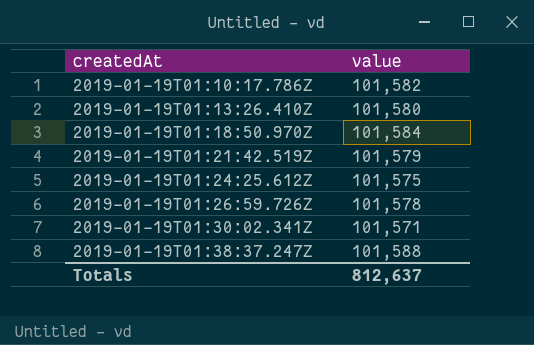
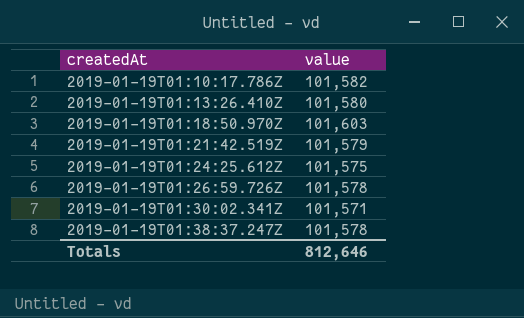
2019-01-19T01:18:50.970Z | value: 101,584 -> 101,603
2019-01-19T01:38:37.247Z | value: 101,588 -> 101,578
Totals | value: 812,637 -> 812,646

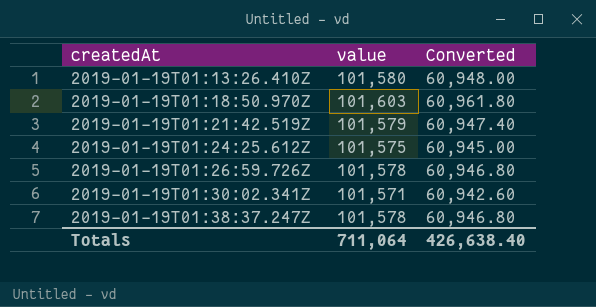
column Converted | formula: none -> [value] * 0.6
row 2019-01-19T01:10:17.786Z: 101,582 -> none
Totals | value: 812,646 -> 711,064

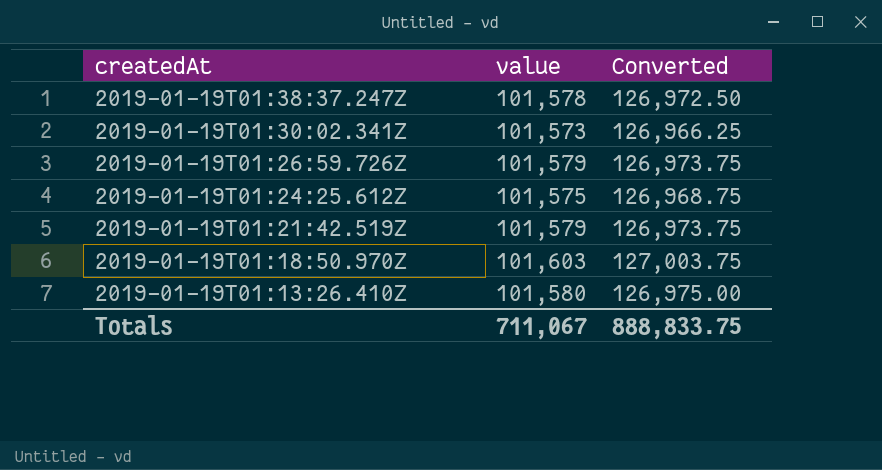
row order: createdAt ascending -> createdAt descending
column Converted | formula: [value] * 0.6 -> [value] * 1.25
2019-01-19T01:30:02.341Z | value: 101,571 -> 101,573
2019-01-19T01:26:59.726Z | value: 101,578 -> 101,579
Totals | value: 711,064 -> 711,067
Totals | Converted: 426,638.40 -> 888,833.75

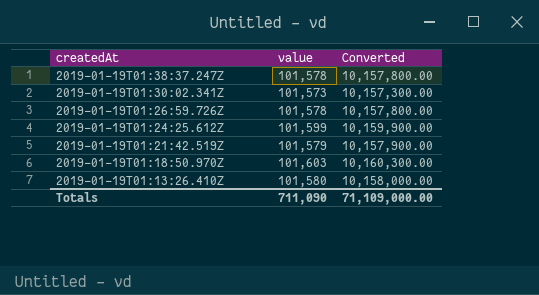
column Converted | formula: [value] * 1.25 -> [value] * 100
2019-01-19T01:26:59.726Z | value: 101,579 -> 101,578
2019-01-19T01:24:25.612Z | value: 101,575 -> 101,599
Totals | value: 711,067 -> 711,090
Totals | Converted: 888,833.75 -> 71,109,000.00

